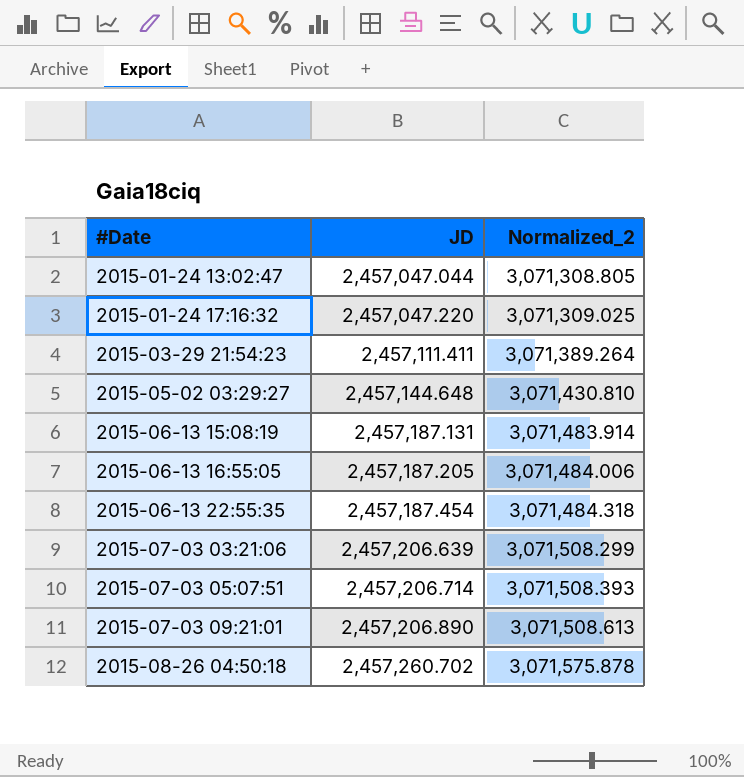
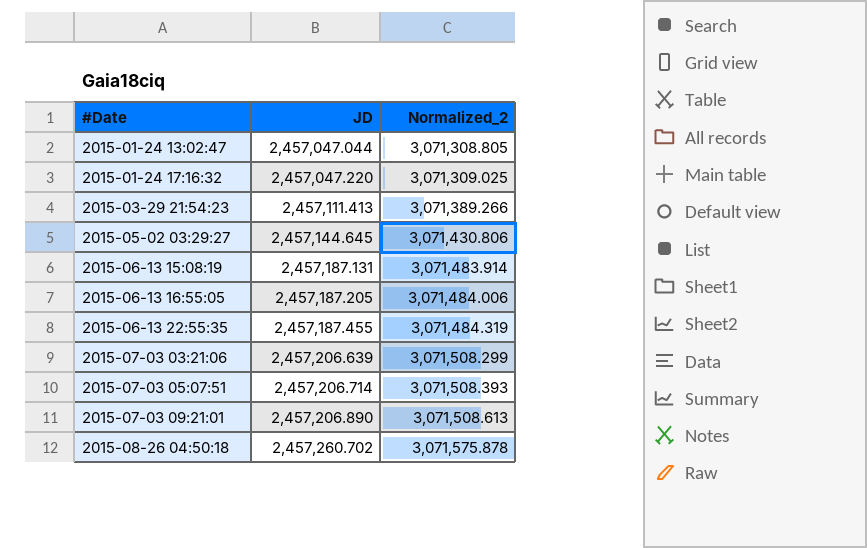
2015-03-29 21:54:23 | JD: 2,457,111.411 -> 2,457,111.413
2015-03-29 21:54:23 | Normalized_2: 3,071,389.264 -> 3,071,389.266
2015-05-02 03:29:27 | JD: 2,457,144.648 -> 2,457,144.645
2015-05-02 03:29:27 | Normalized_2: 3,071,430.810 -> 3,071,430.806
2015-06-13 22:55:35 | JD: 2,457,187.454 -> 2,457,187.455
2015-06-13 22:55:35 | Normalized_2: 3,071,484.318 -> 3,071,484.319

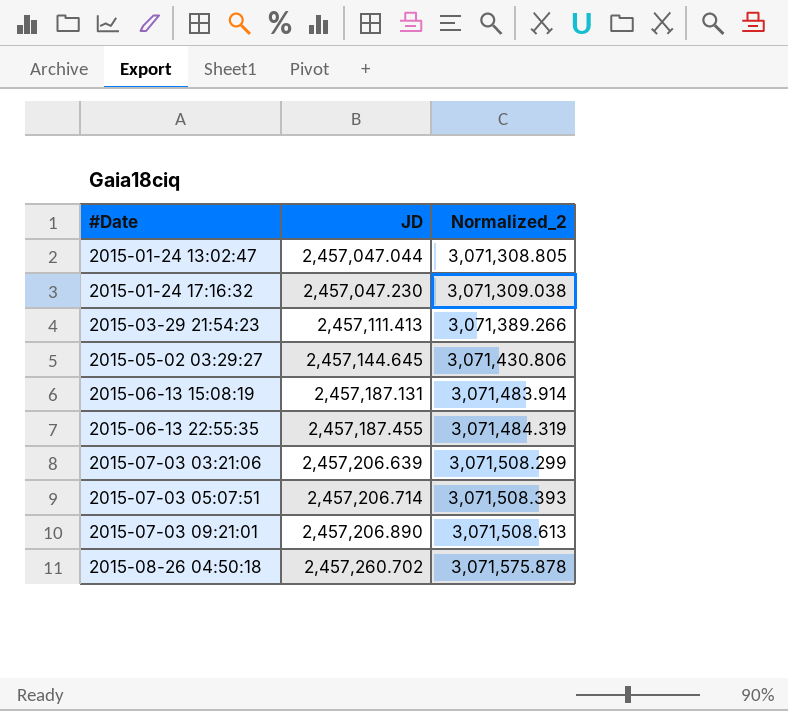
row 2015-06-13 16:55:05: 2,457,187.205 | 3,071,484.006 -> none
2015-01-24 17:16:32 | JD: 2,457,047.220 -> 2,457,047.230
2015-01-24 17:16:32 | Normalized_2: 3,071,309.025 -> 3,071,309.038

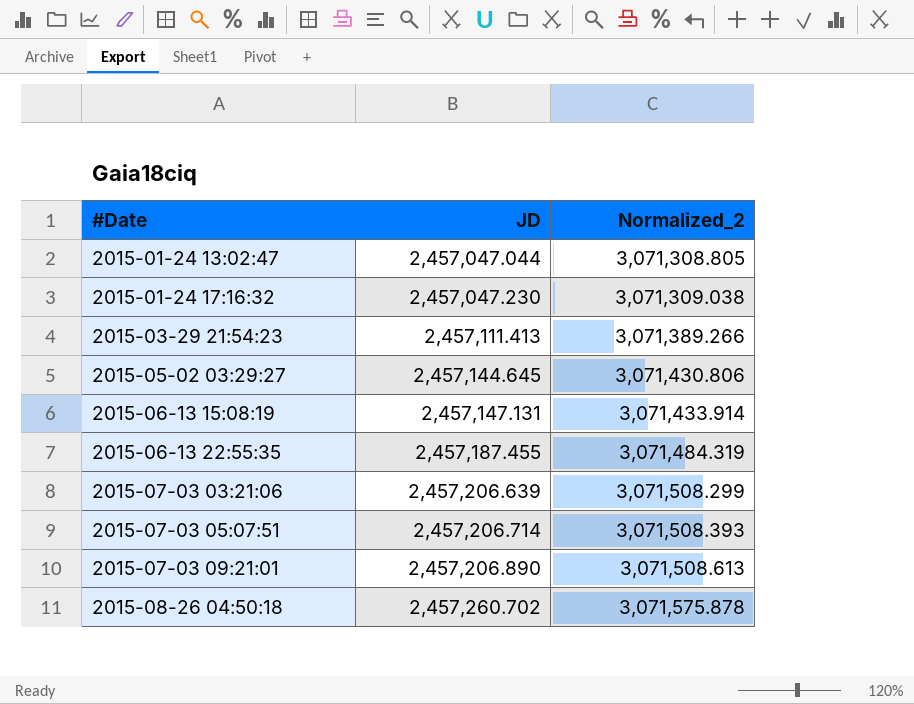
2015-06-13 15:08:19 | JD: 2,457,187.131 -> 2,457,147.131
2015-06-13 15:08:19 | Normalized_2: 3,071,483.914 -> 3,071,433.914

